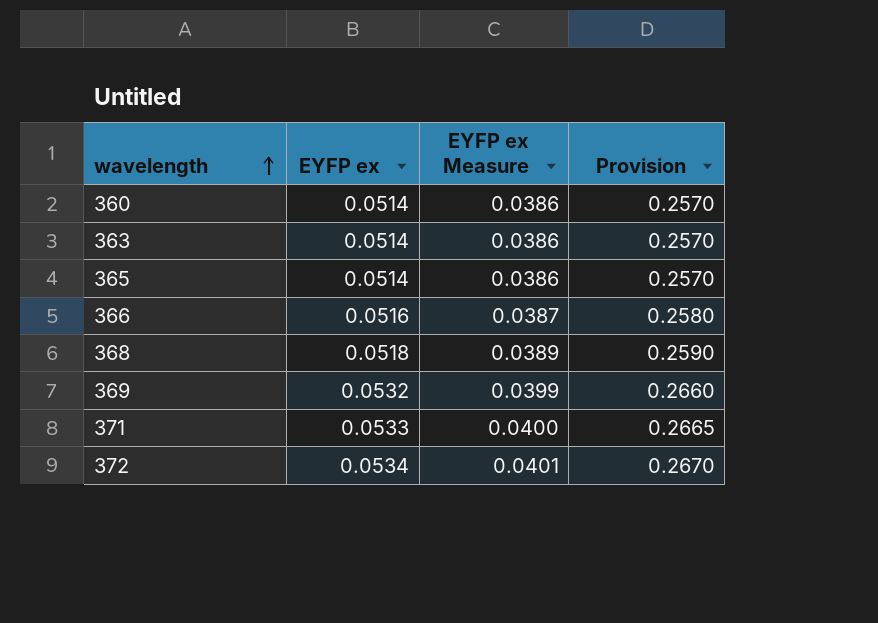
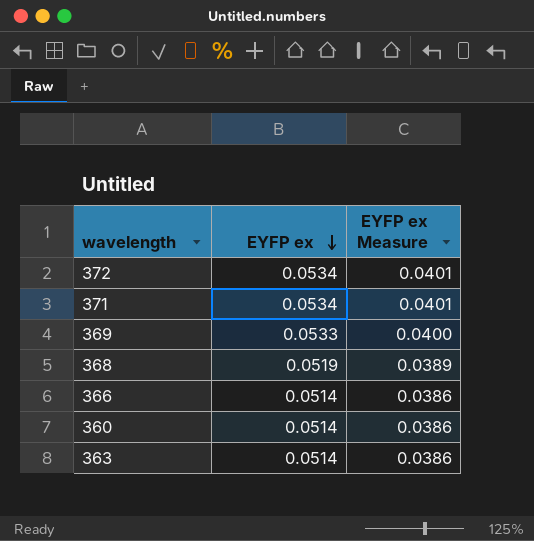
row order: wavelength ascending -> EYFP ex descending
column Provision | formula: [EYFP ex] * 5 -> none
row 365: 0.0514 | 0.0386 | 0.2570 -> none
371 | EYFP ex: 0.0533 -> 0.0534
371 | EYFP ex Measure: 0.0400 -> 0.0401
369 | EYFP ex: 0.0532 -> 0.0533
369 | EYFP ex Measure: 0.0399 -> 0.0400
368 | EYFP ex: 0.0518 -> 0.0519
366 | EYFP ex: 0.0516 -> 0.0514
366 | EYFP ex Measure: 0.0387 -> 0.0386

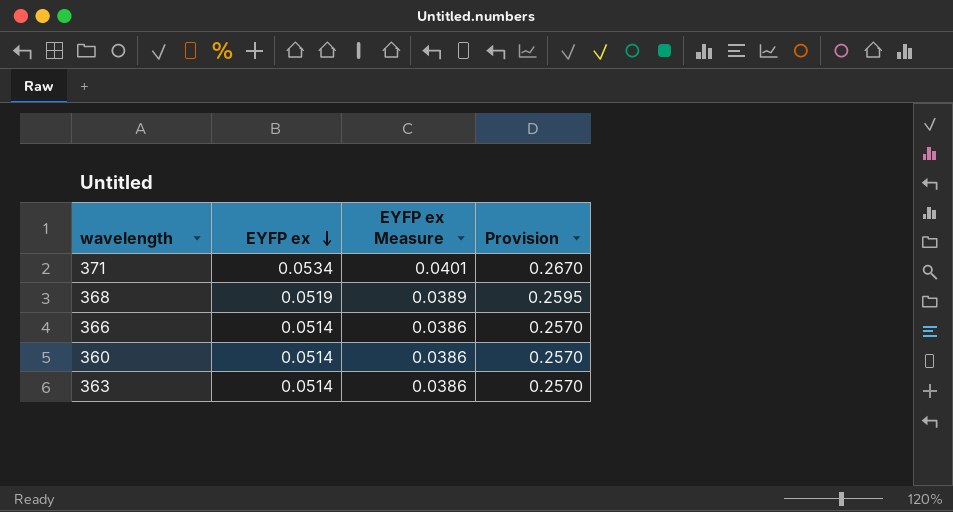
column Provision | formula: none -> [EYFP ex] * 5
row 372: 0.0534 | 0.0401 -> none
row 369: 0.0533 | 0.0400 -> none

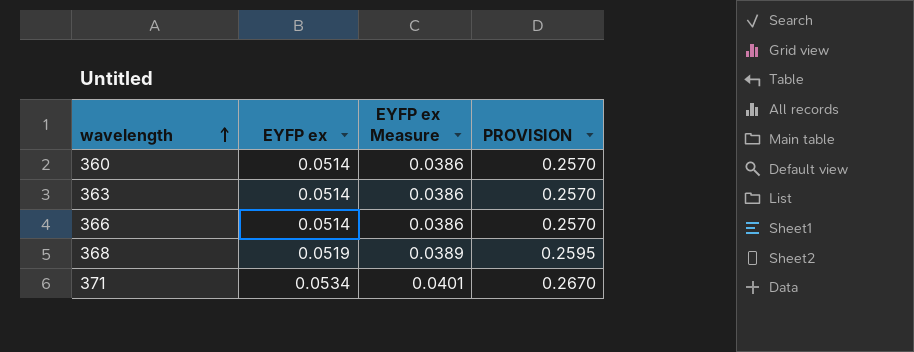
row order: EYFP ex descending -> wavelength ascending
column name: Provision -> PROVISION

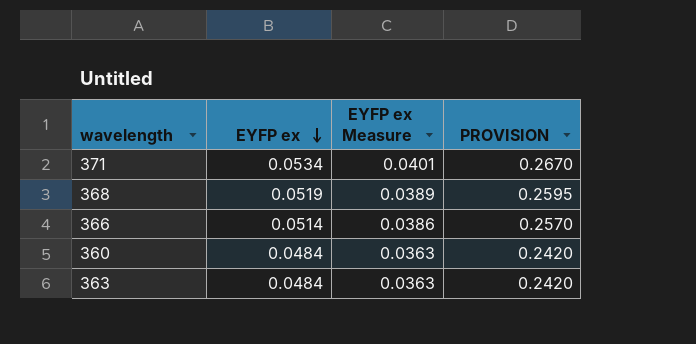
row order: wavelength ascending -> EYFP ex descending
360 | EYFP ex: 0.0514 -> 0.0484
360 | EYFP ex Measure: 0.0386 -> 0.0363
360 | PROVISION: 0.2570 -> 0.2420
363 | EYFP ex: 0.0514 -> 0.0484
363 | EYFP ex Measure: 0.0386 -> 0.0363
363 | PROVISION: 0.2570 -> 0.2420

